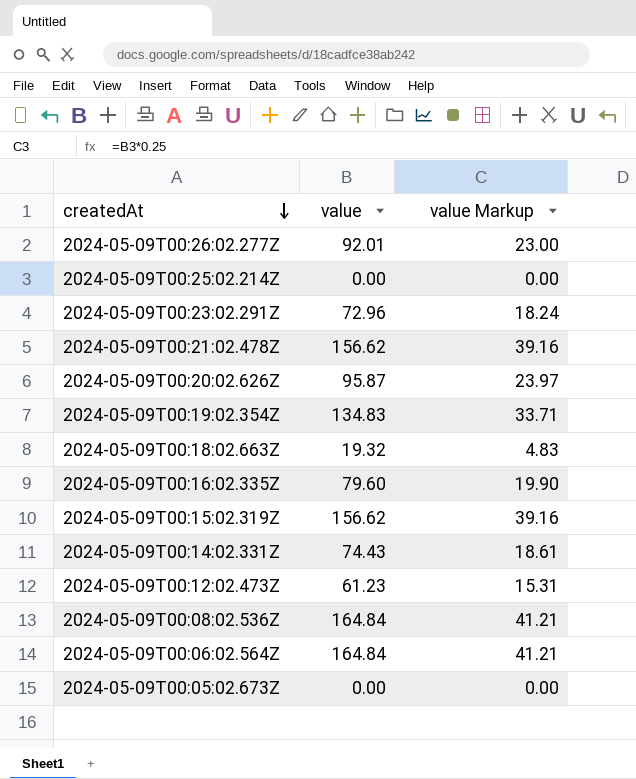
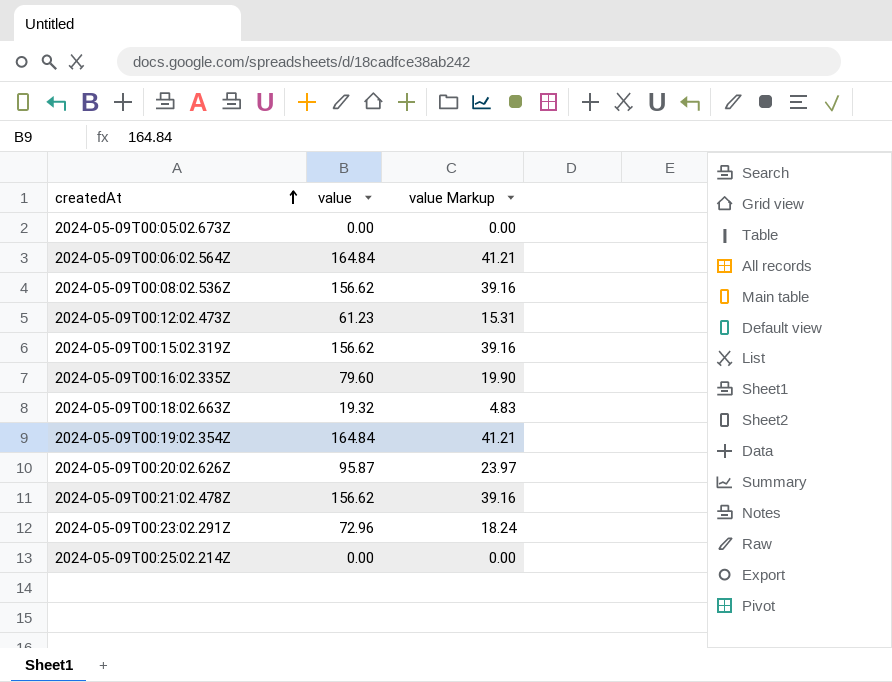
row order: createdAt descending -> createdAt ascending
row 2024-05-09T00:26:02.277Z: 92.01 | 23.00 -> none
row 2024-05-09T00:14:02.331Z: 74.43 | 18.61 -> none
2024-05-09T00:08:02.536Z | value: 164.84 -> 156.62
2024-05-09T00:08:02.536Z | value Markup: 41.21 -> 39.16
2024-05-09T00:19:02.354Z | value: 134.83 -> 164.84
2024-05-09T00:19:02.354Z | value Markup: 33.71 -> 41.21

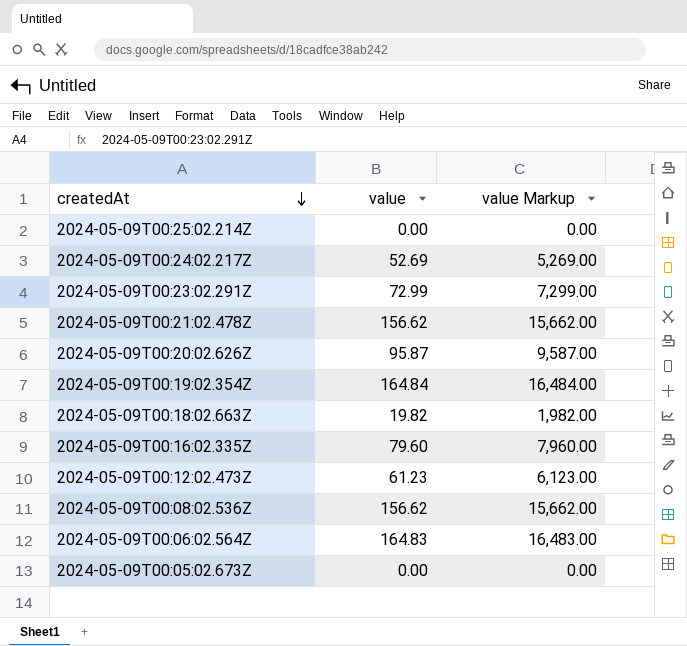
row order: createdAt ascending -> createdAt descending
column value Markup | formula: [value] * 0.25 -> [value] * 100
row 2024-05-09T00:15:02.319Z: 156.62 | 39.16 -> none
row 2024-05-09T00:24:02.217Z: none -> 52.69 | 5,269.00
2024-05-09T00:23:02.291Z | value: 72.96 -> 72.99
2024-05-09T00:18:02.663Z | value: 19.32 -> 19.82
2024-05-09T00:06:02.564Z | value: 164.84 -> 164.83

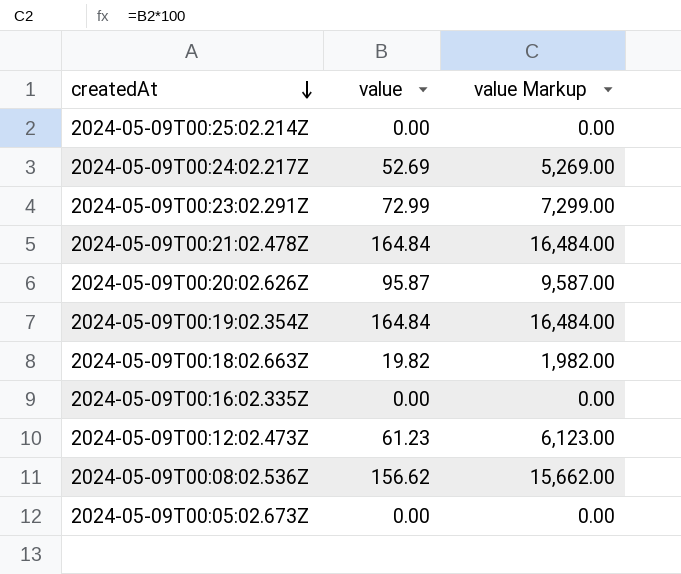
row 2024-05-09T00:06:02.564Z: 164.83 | 16,483.00 -> none
2024-05-09T00:21:02.478Z | value: 156.62 -> 164.84
2024-05-09T00:21:02.478Z | value Markup: 15,662.00 -> 16,484.00
2024-05-09T00:16:02.335Z | value: 79.60 -> 0.00
2024-05-09T00:16:02.335Z | value Markup: 7,960.00 -> 0.00

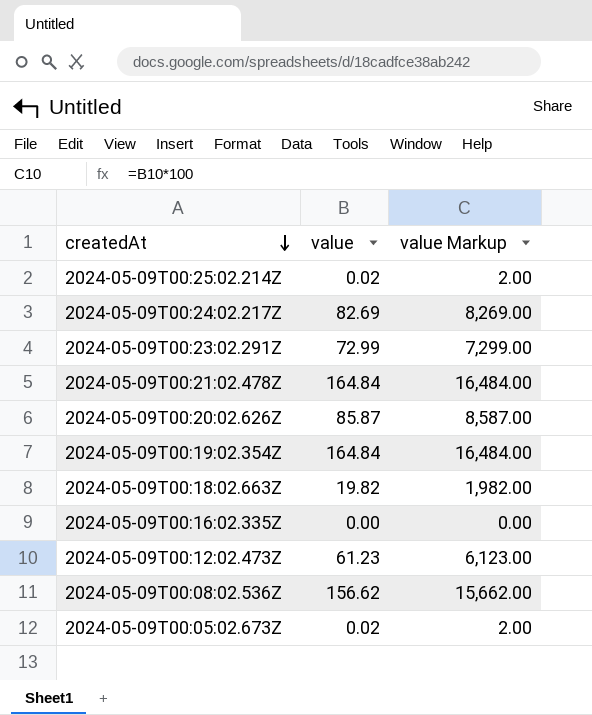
2024-05-09T00:25:02.214Z | value: 0.00 -> 0.02
2024-05-09T00:25:02.214Z | value Markup: 0.00 -> 2.00
2024-05-09T00:24:02.217Z | value: 52.69 -> 82.69
2024-05-09T00:24:02.217Z | value Markup: 5,269.00 -> 8,269.00
2024-05-09T00:20:02.626Z | value: 95.87 -> 85.87
2024-05-09T00:20:02.626Z | value Markup: 9,587.00 -> 8,587.00
2024-05-09T00:05:02.673Z | value: 0.00 -> 0.02
2024-05-09T00:05:02.673Z | value Markup: 0.00 -> 2.00

